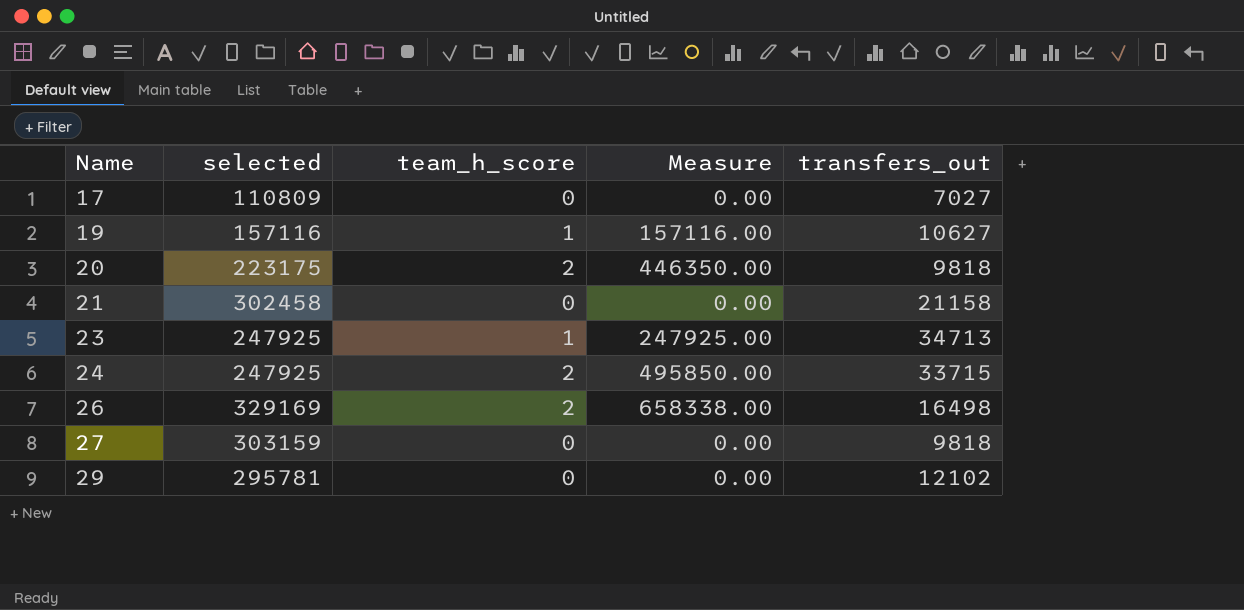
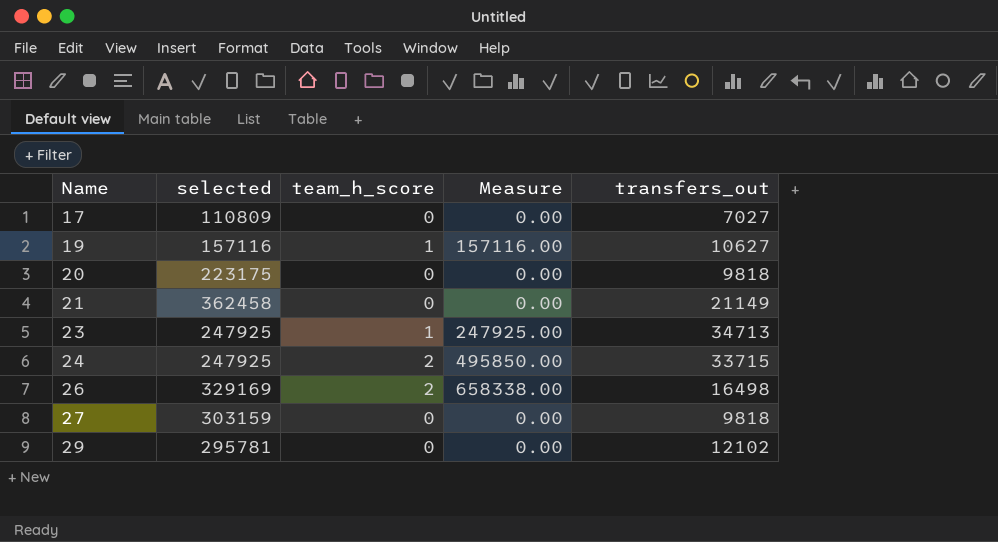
20 | team_h_score: 2 -> 0
20 | Measure: 446350.00 -> 0.00
21 | selected: 302458 -> 362458
21 | transfers_out: 21158 -> 21149

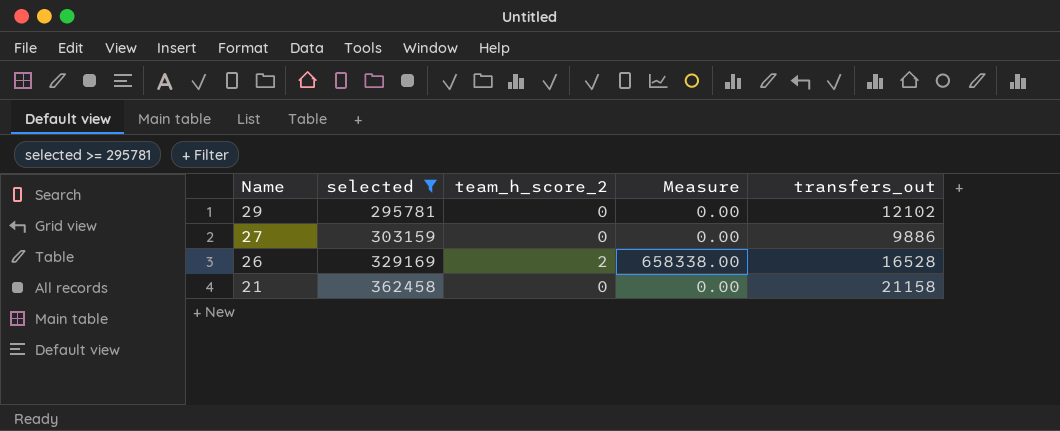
filter: none -> selected >= 295781
row order: Name ascending -> Name descending
column name: team_h_score -> team_h_score_2
27 | transfers_out: 9818 -> 9886
26 | transfers_out: 16498 -> 16528
21 | transfers_out: 21149 -> 21158

